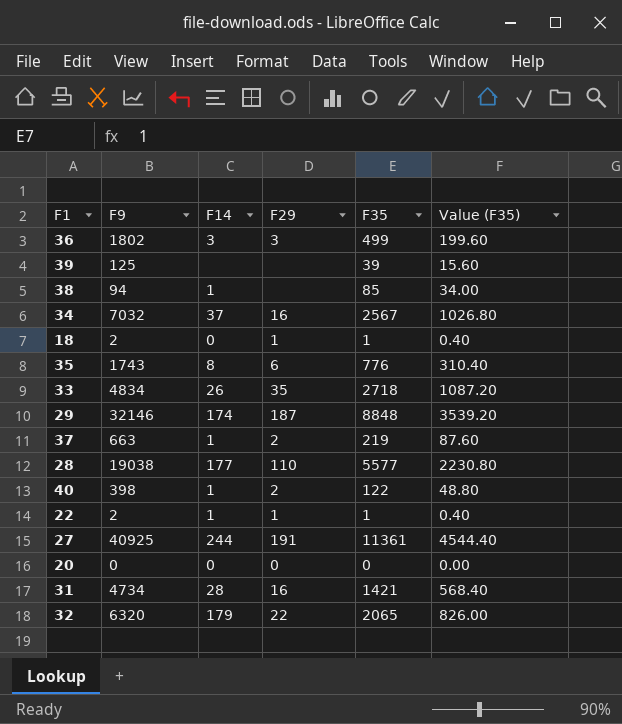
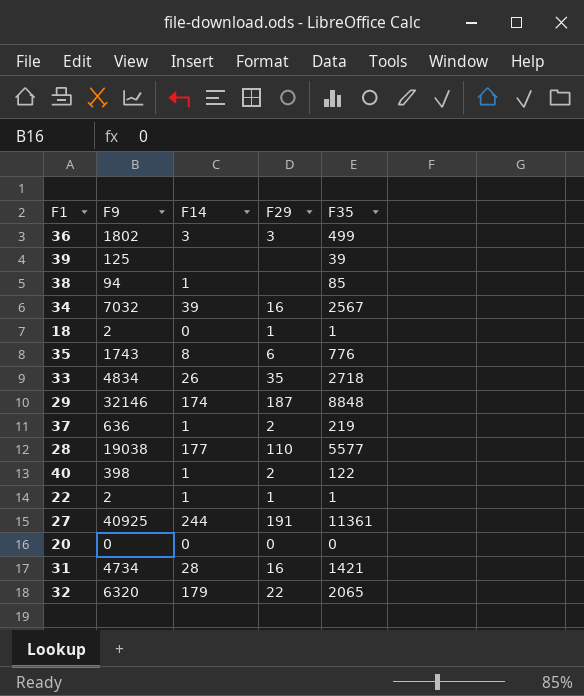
column Value (F35) | formula: [F35] * 0.4 -> none
34 | F14: 37 -> 39
37 | F9: 663 -> 636

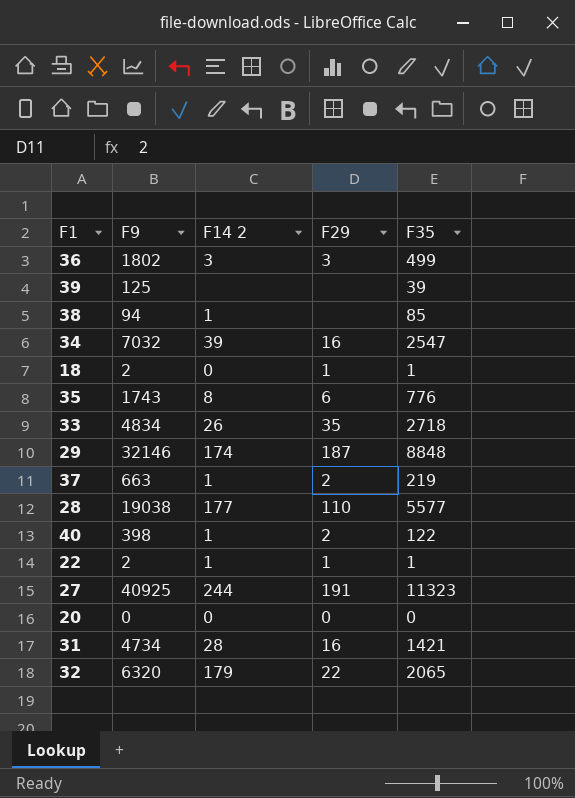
column name: F14 -> F14 2
34 | F35: 2567 -> 2547
37 | F9: 636 -> 663
27 | F35: 11361 -> 11323

